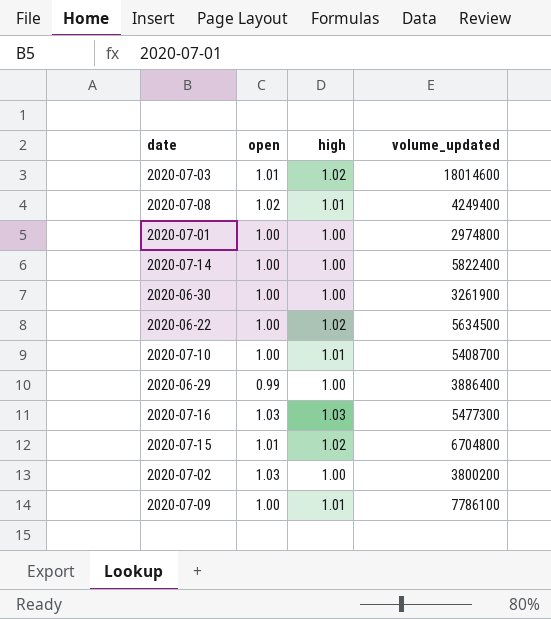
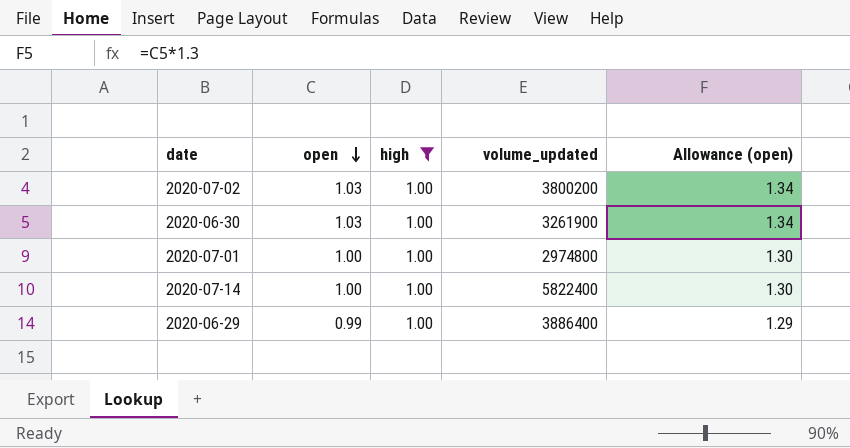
filter: none -> high = 1.00
row order: none -> open descending
column Allowance (open) | formula: none -> [open] * 1.3
2020-06-30 | open: 1.00 -> 1.03

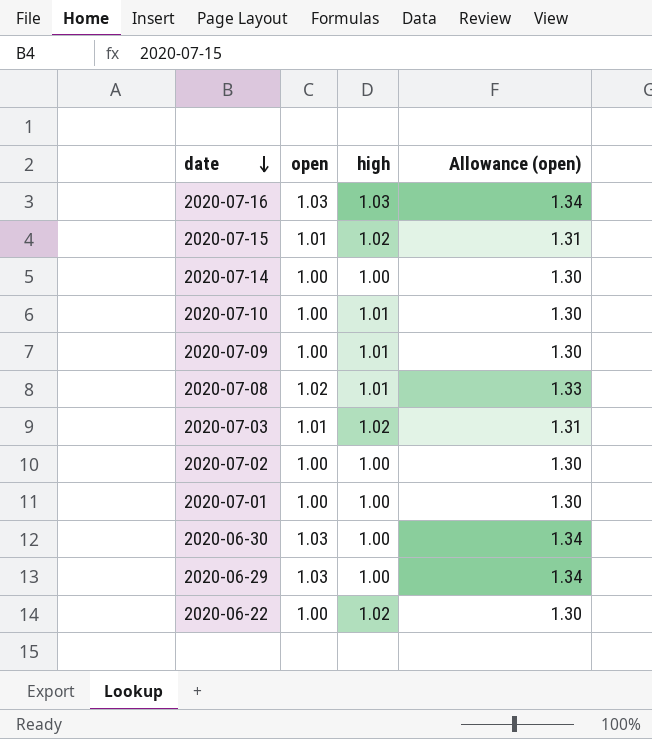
filter: high = 1.00 -> none
row order: open descending -> date descending
column volume_updated | position: 4 -> none
2020-07-02 | open: 1.03 -> 1.00
2020-07-02 | Allowance (open): 1.34 -> 1.30
2020-06-29 | open: 0.99 -> 1.03
2020-06-29 | Allowance (open): 1.29 -> 1.34

